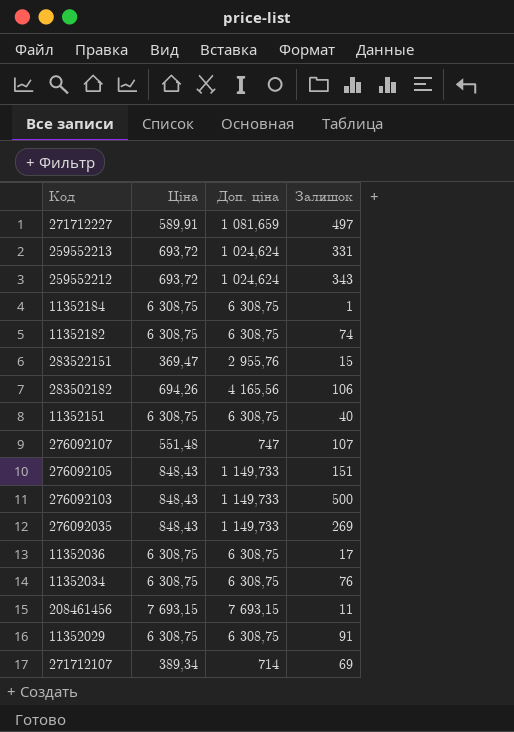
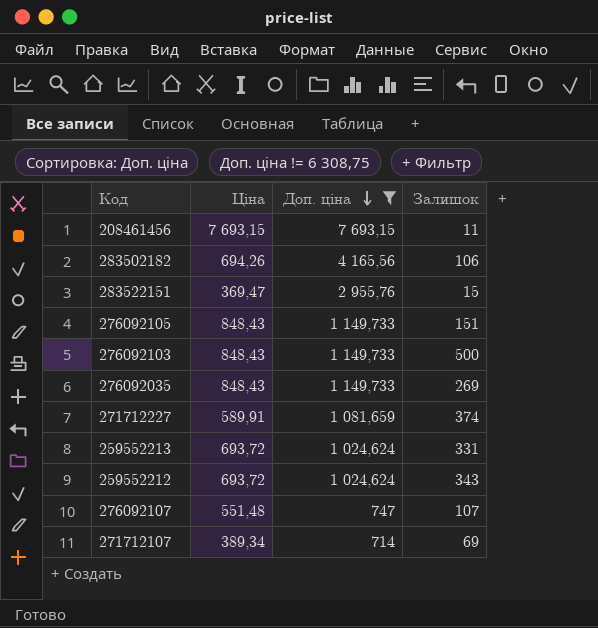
filter: none -> Доп. ціна != 6 308,75
row order: none -> Доп. ціна descending
271712227 | Залишок: 497 -> 374

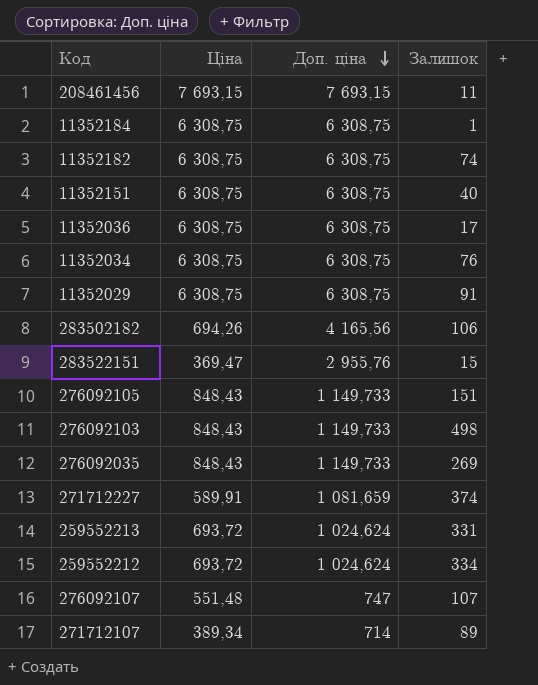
filter: Доп. ціна != 6 308,75 -> none
276092103 | Залишок: 500 -> 498
259552212 | Залишок: 343 -> 334
271712107 | Залишок: 69 -> 89

